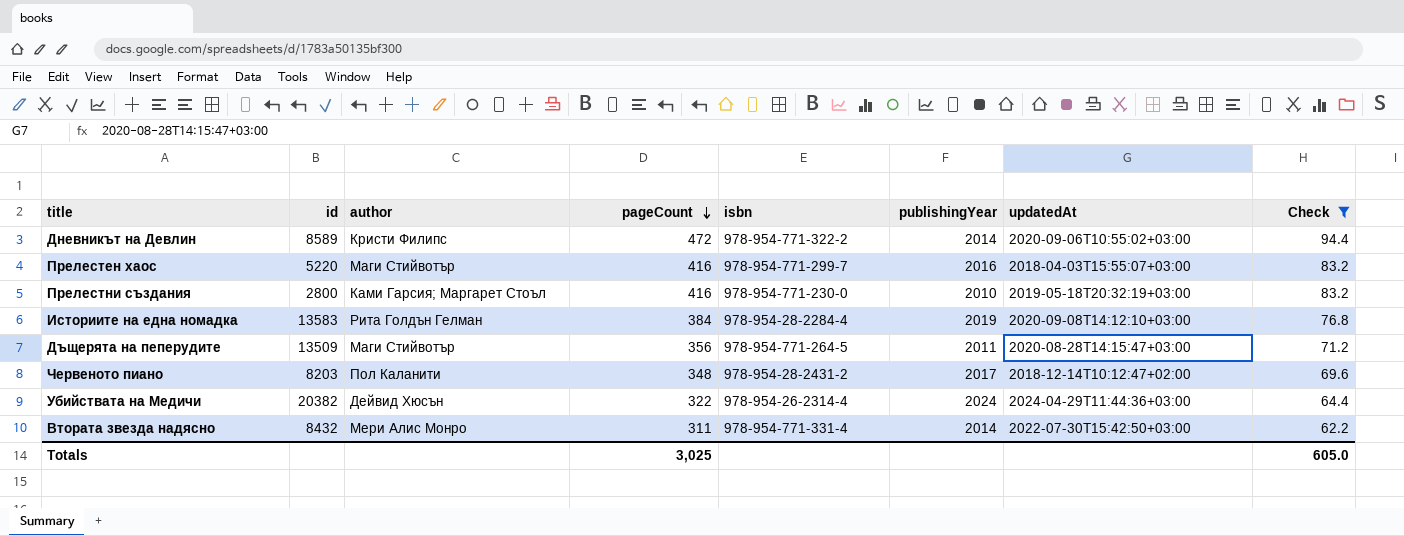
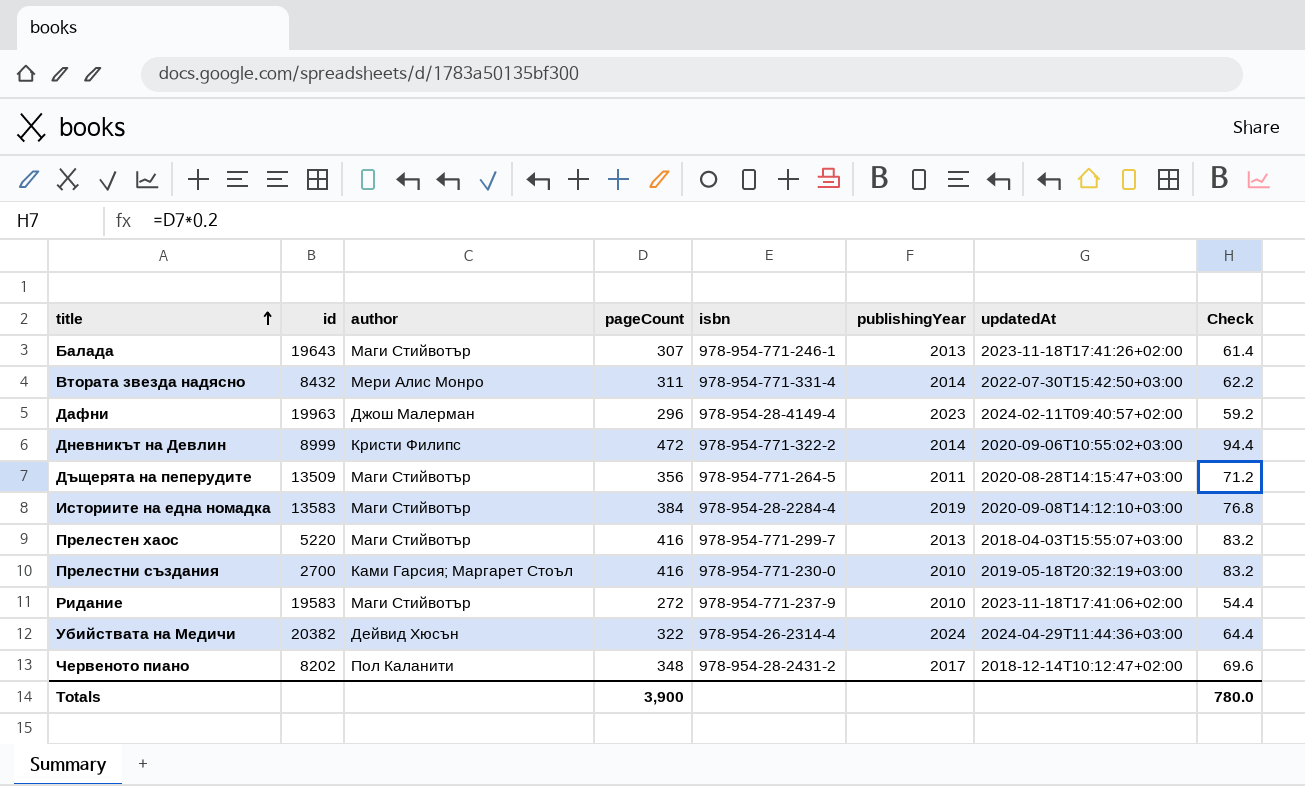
filter: Check >= 62.2 -> none
row order: pageCount descending -> title ascending
Дневникът на Девлин | id: 8589 -> 8999
Историите на една номадка | author: Рита Голдън Гелман -> Маги Стийвотър
Прелестен хаос | publishingYear: 2016 -> 2013
Прелестни създания | id: 2800 -> 2700
Червеното пиано | id: 8203 -> 8202
Totals | pageCount: 3,025 -> 3,900
Totals | Check: 605.0 -> 780.0

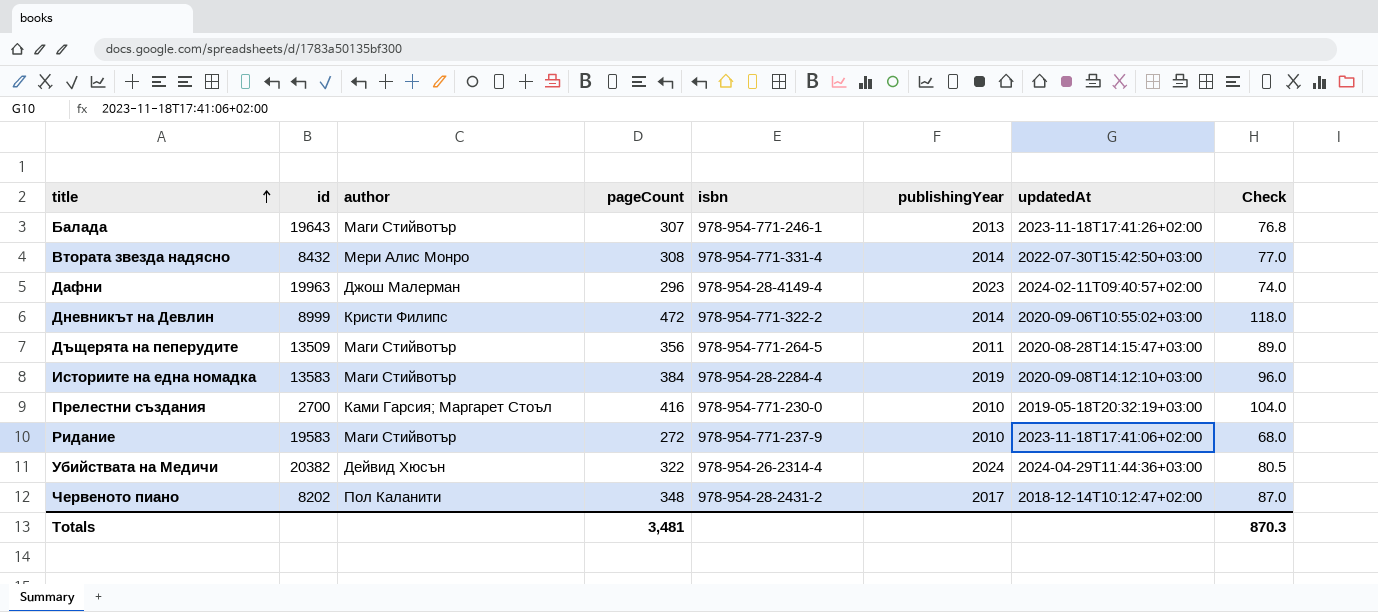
column Check | formula: [pageCount] * 0.2 -> [pageCount] * 0.25
row Прелестен хаос: 5220 | Маги Стийвотър | 416 | 978-954-771-299-7 | 2013 | 2018-04-03T15:55:07+03:00 | 83.2 -> none
Втората звезда надясно | pageCount: 311 -> 308
Totals | pageCount: 3,900 -> 3,481
Totals | Check: 780.0 -> 870.3

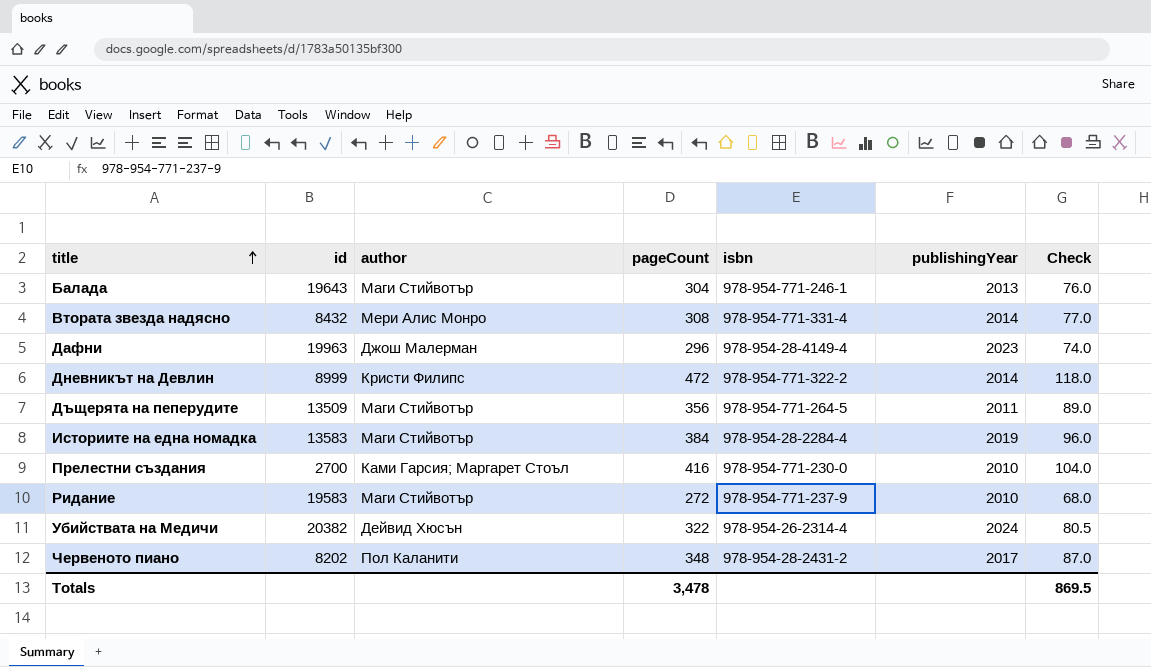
column updatedAt | position: 7 -> none
Балада | pageCount: 307 -> 304
Балада | Check: 76.8 -> 76.0
Totals | pageCount: 3,481 -> 3,478
Totals | Check: 870.3 -> 869.5

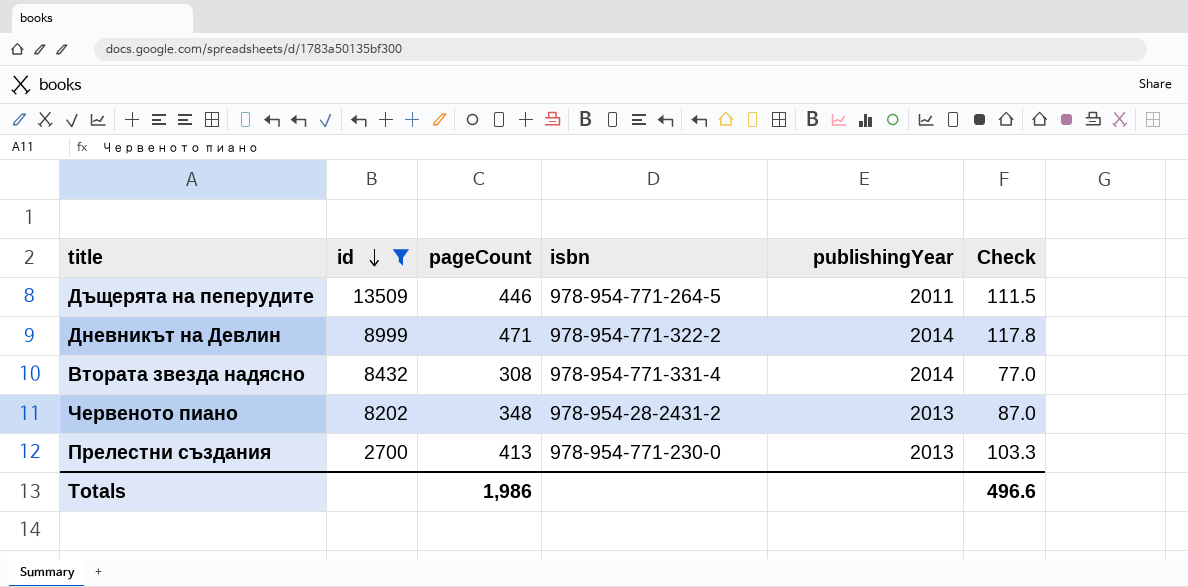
filter: none -> id <= 13509
row order: title ascending -> id descending
column author | position: 3 -> none
Дъщерята на пеперудите | pageCount: 356 -> 446
Дъщерята на пеперудите | Check: 89.0 -> 111.5
Дневникът на Девлин | pageCount: 472 -> 471
Дневникът на Девлин | Check: 118.0 -> 117.8
Червеното пиано | publishingYear: 2017 -> 2013
Прелестни създания | pageCount: 416 -> 413
Прелестни създания | publishingYear: 2010 -> 2013
Прелестни създания | Check: 104.0 -> 103.3
Totals | pageCount: 3,478 -> 1,986
Totals | Check: 869.5 -> 496.6

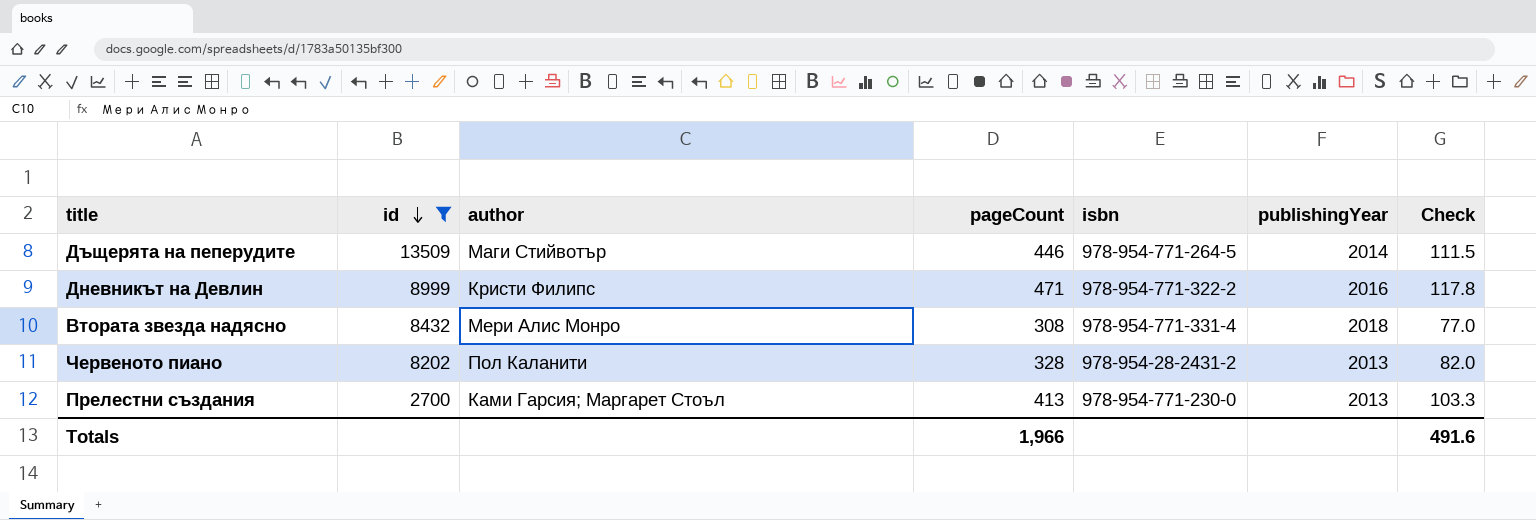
column author | position: none -> 3
Дъщерята на пеперудите | publishingYear: 2011 -> 2014
Дневникът на Девлин | publishingYear: 2014 -> 2016
Втората звезда надясно | publishingYear: 2014 -> 2018
Червеното пиано | pageCount: 348 -> 328
Червеното пиано | Check: 87.0 -> 82.0
Totals | pageCount: 1,986 -> 1,966
Totals | Check: 496.6 -> 491.6

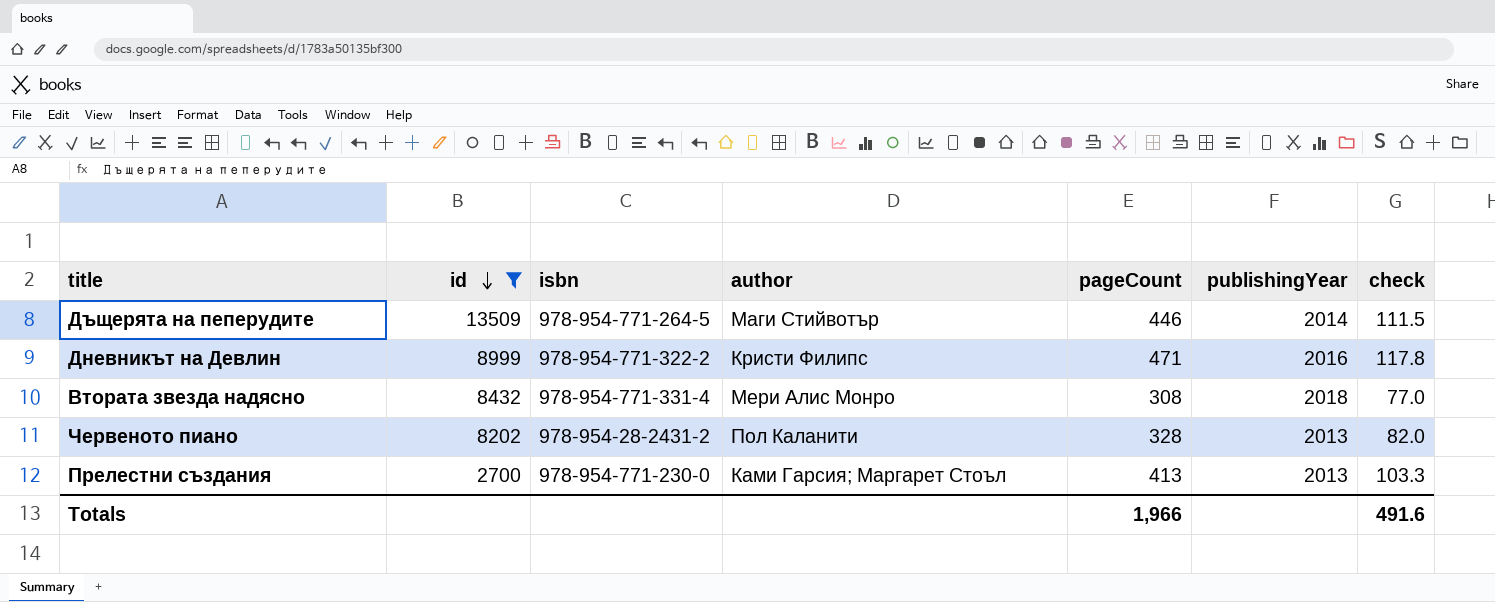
column isbn | position: 5 -> 3
column name: Check -> check

